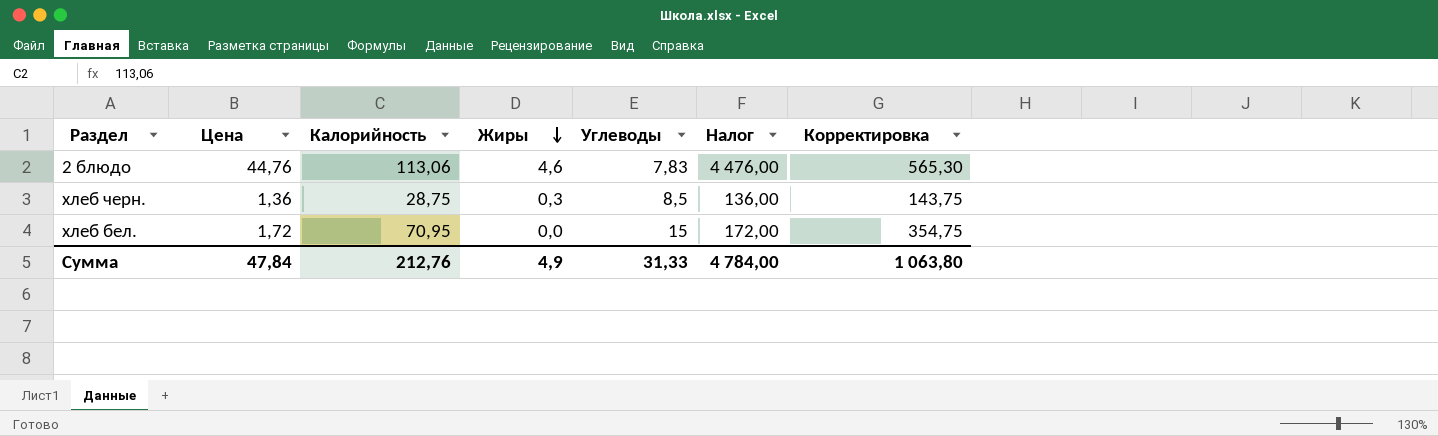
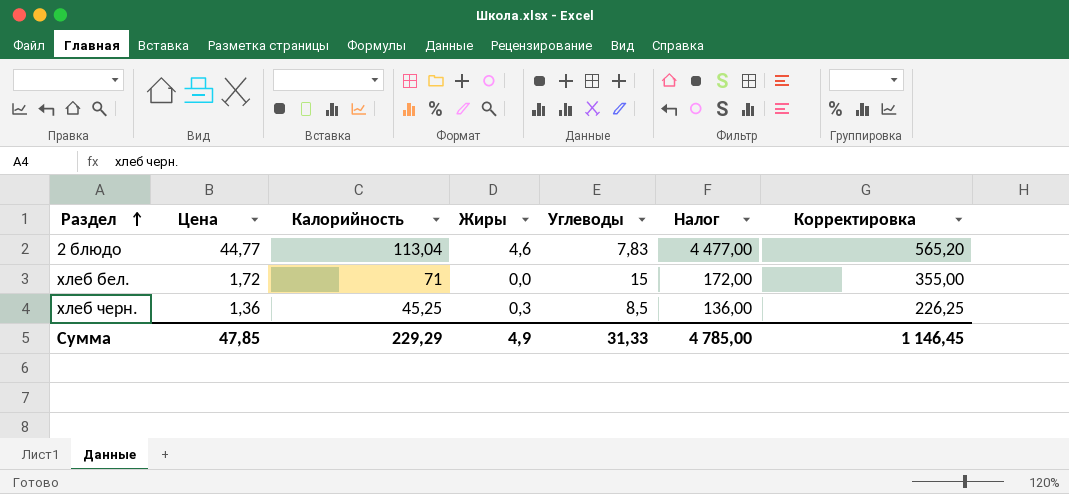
row order: Жиры descending -> Раздел ascending
2 блюдо | Цена: 44,76 -> 44,77
2 блюдо | Калорийность: 113,06 -> 113,04
2 блюдо | Налог: 4 476,00 -> 4 477,00
2 блюдо | Корректировка: 565,30 -> 565,20
хлеб бел. | Калорийность: 70,95 -> 71
хлеб бел. | Корректировка: 354,75 -> 355,00
хлеб черн. | Калорийность: 28,75 -> 45,25
хлеб черн. | Корректировка: 143,75 -> 226,25
Сумма | Цена: 47,84 -> 47,85
Сумма | Калорийность: 212,76 -> 229,29
Сумма | Налог: 4 784,00 -> 4 785,00
Сумма | Корректировка: 1 063,80 -> 1 146,45

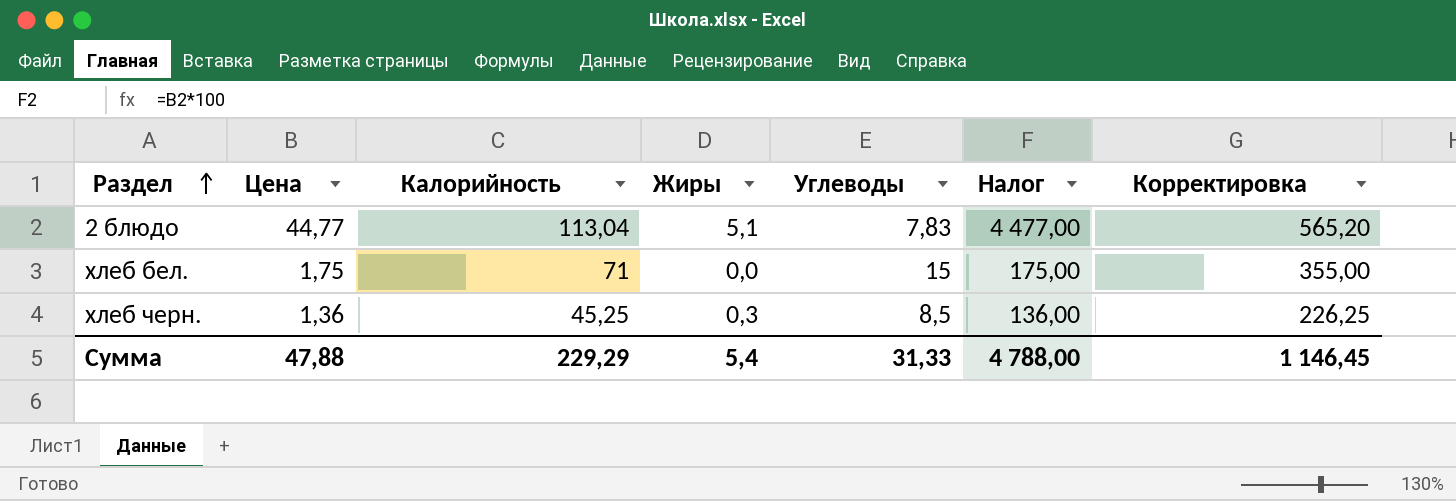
2 блюдо | Жиры: 4,6 -> 5,1
хлеб бел. | Цена: 1,72 -> 1,75
хлеб бел. | Налог: 172,00 -> 175,00
Сумма | Цена: 47,85 -> 47,88
Сумма | Жиры: 4,9 -> 5,4
Сумма | Налог: 4 785,00 -> 4 788,00

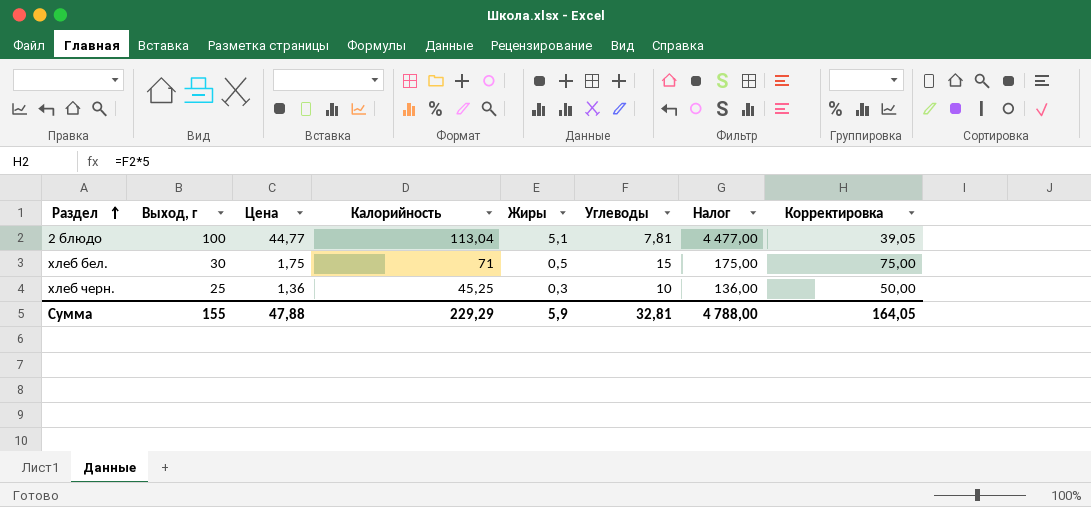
column Выход, г | position: none -> 2
column Корректировка | formula: [Калорийность] * 5 -> [Углеводы] * 5
2 блюдо | Углеводы: 7,83 -> 7,81
хлеб бел. | Жиры: 0,0 -> 0,5
хлеб черн. | Углеводы: 8,5 -> 10
Сумма | Жиры: 5,4 -> 5,9
Сумма | Углеводы: 31,33 -> 32,81
Сумма | Корректировка: 1 146,45 -> 164,05

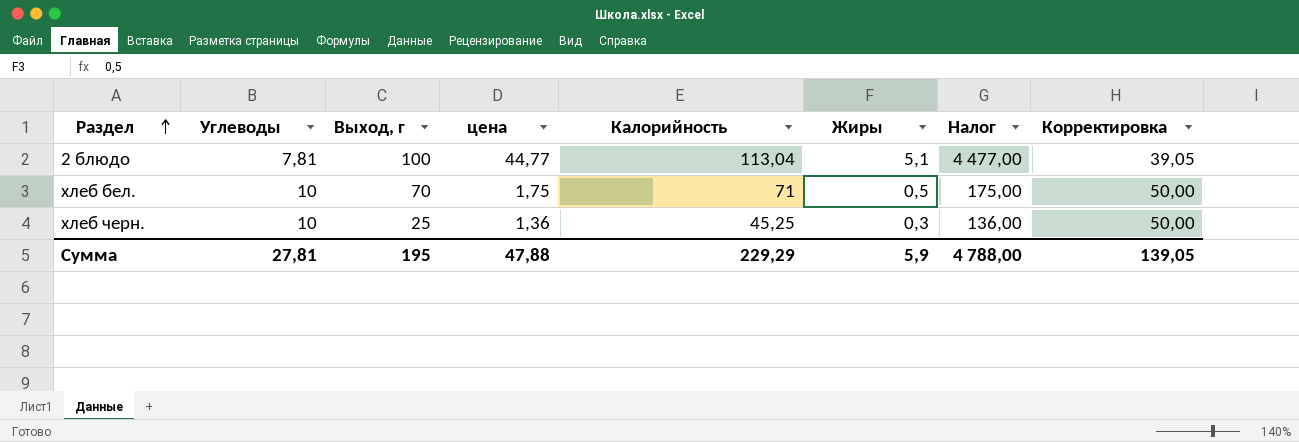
column Углеводы | position: 6 -> 2
column name: Цена -> цена
хлеб бел. | Углеводы: 15 -> 10
хлеб бел. | Выход, г: 30 -> 70
хлеб бел. | Корректировка: 75,00 -> 50,00
Сумма | Углеводы: 32,81 -> 27,81
Сумма | Выход, г: 155 -> 195
Сумма | Корректировка: 164,05 -> 139,05

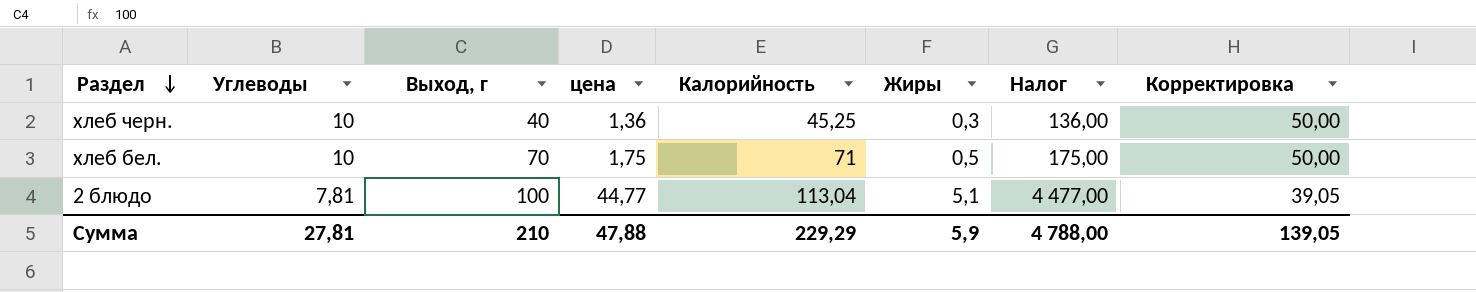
row order: Раздел ascending -> Раздел descending
хлеб черн. | Выход, г: 25 -> 40
Сумма | Выход, г: 195 -> 210

